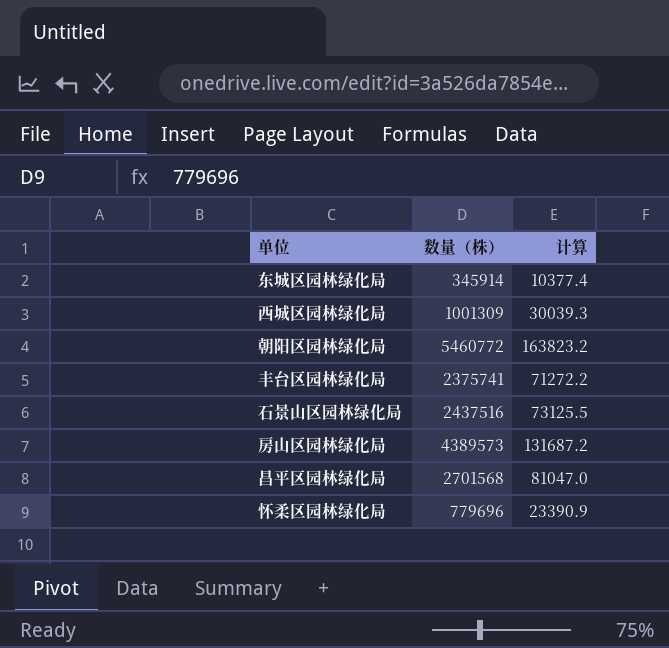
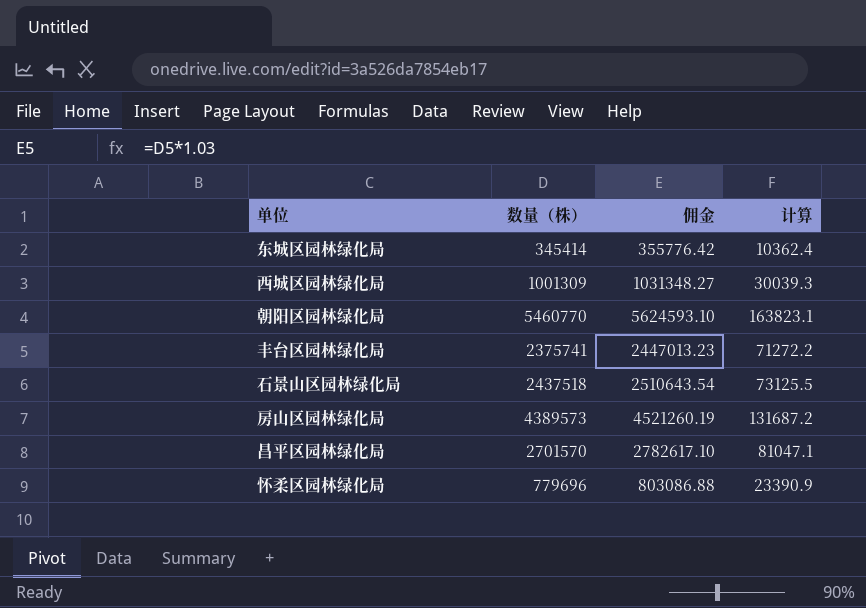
column 佣金 | formula: none -> [数量（株）] * 1.03
东城区园林绿化局 | 数量（株）: 345914 -> 345414
东城区园林绿化局 | 计算: 10377.4 -> 10362.4
朝阳区园林绿化局 | 数量（株）: 5460772 -> 5460770
朝阳区园林绿化局 | 计算: 163823.2 -> 163823.1
石景山区园林绿化局 | 数量（株）: 2437516 -> 2437518
昌平区园林绿化局 | 数量（株）: 2701568 -> 2701570
昌平区园林绿化局 | 计算: 81047.0 -> 81047.1

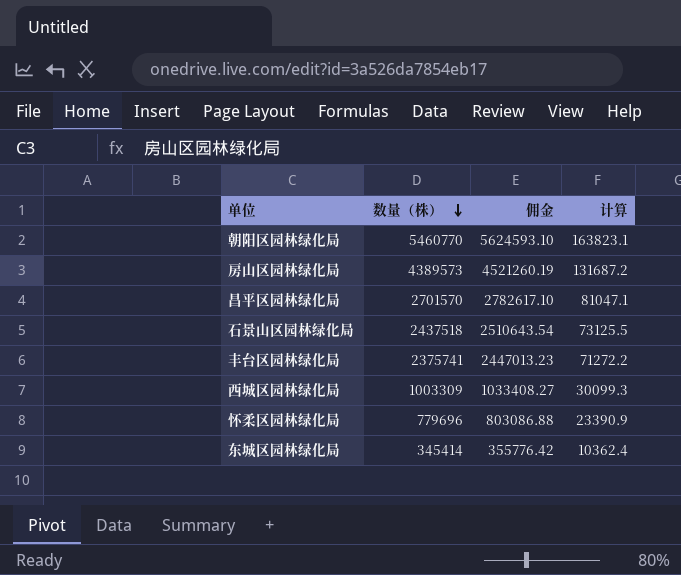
row order: none -> 数量（株） descending
西城区园林绿化局 | 数量（株）: 1001309 -> 1003309
西城区园林绿化局 | 佣金: 1031348.27 -> 1033408.27
西城区园林绿化局 | 计算: 30039.3 -> 30099.3

